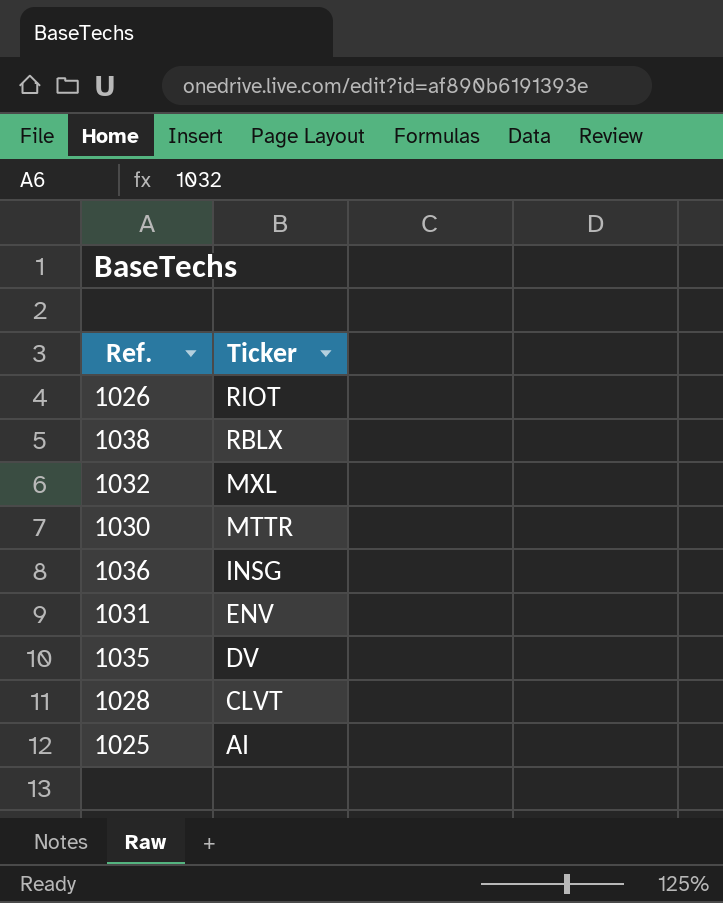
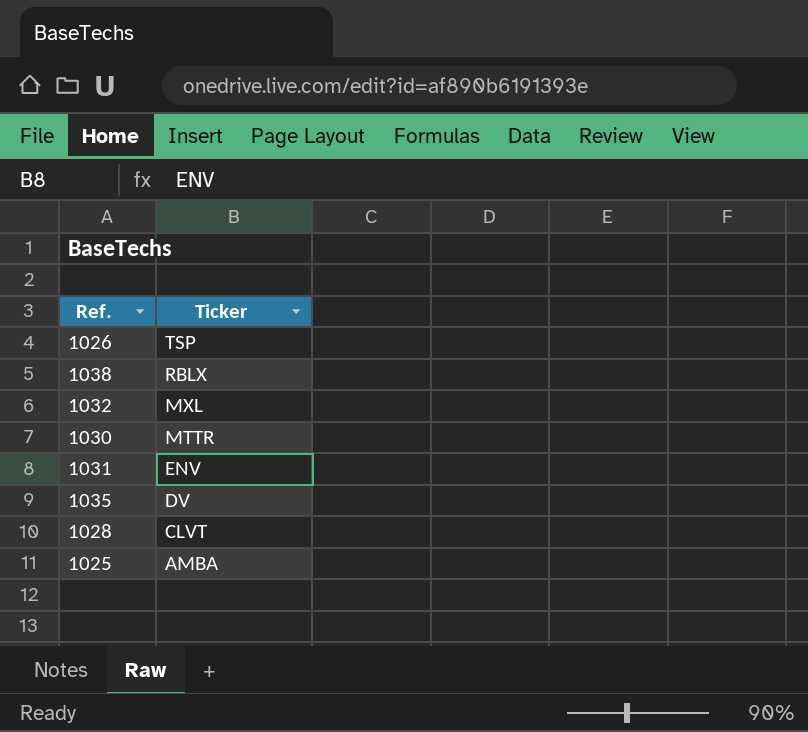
row 1036: INSG -> none
1026 | Ticker: RIOT -> TSP
1025 | Ticker: AI -> AMBA

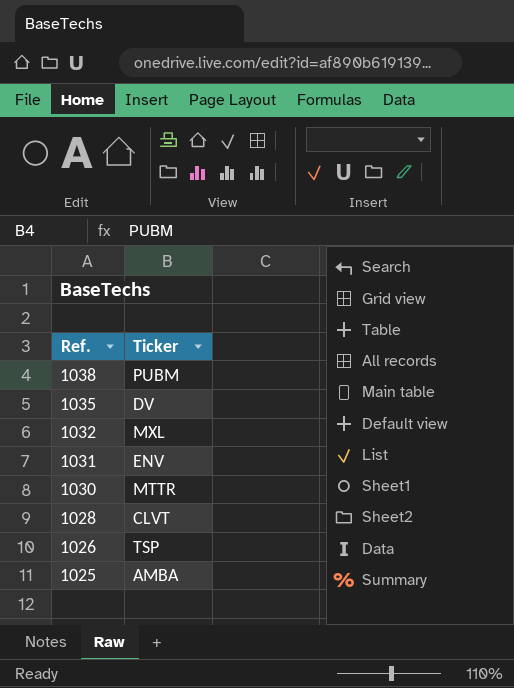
row order: Ticker descending -> Ref. descending
1038 | Ticker: RBLX -> PUBM

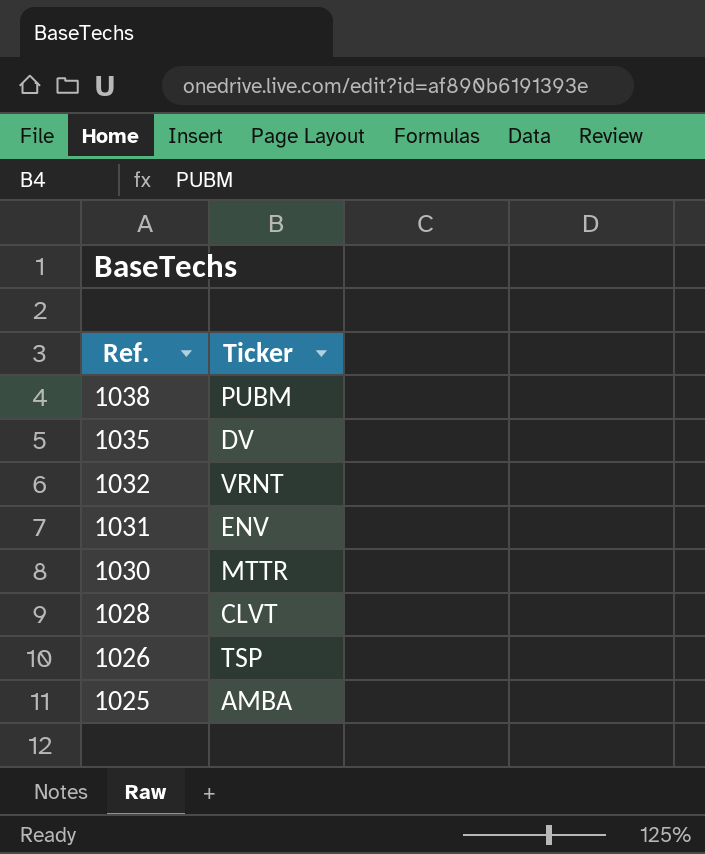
1032 | Ticker: MXL -> VRNT

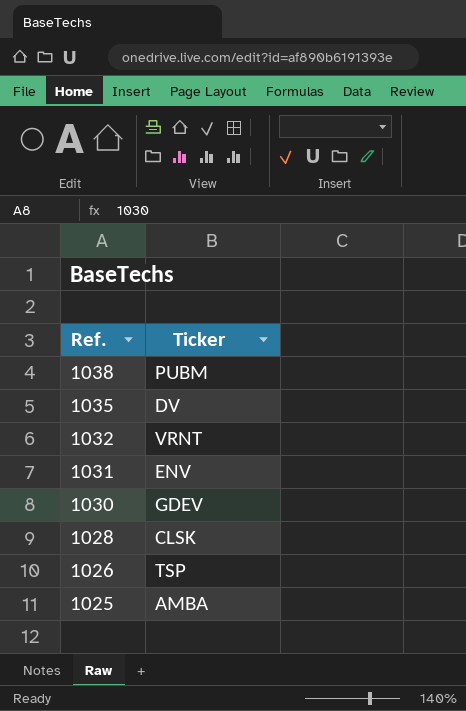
1030 | Ticker: MTTR -> GDEV
1028 | Ticker: CLVT -> CLSK

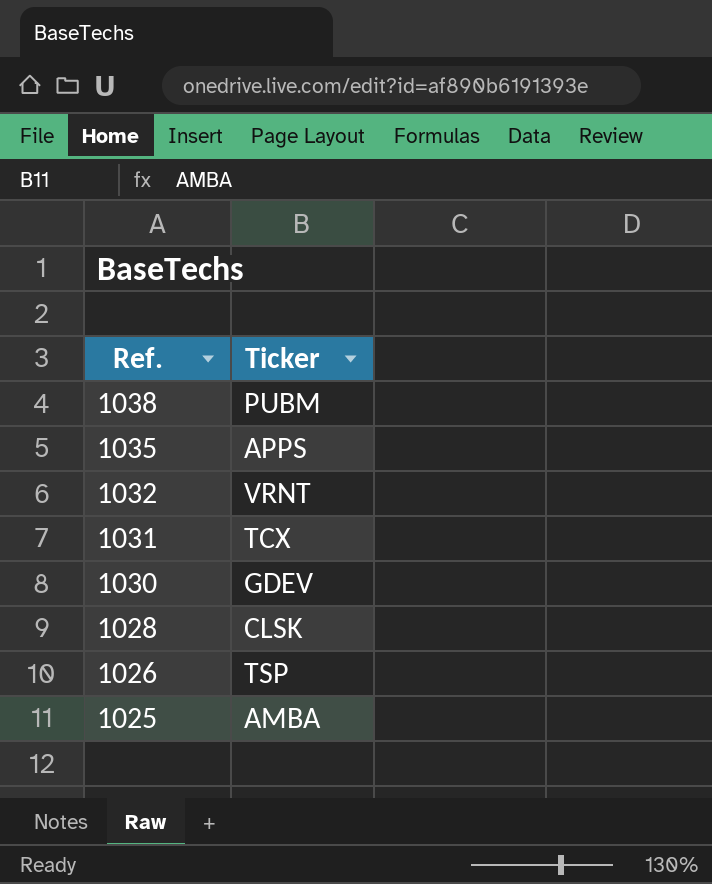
1035 | Ticker: DV -> APPS
1031 | Ticker: ENV -> TCX

